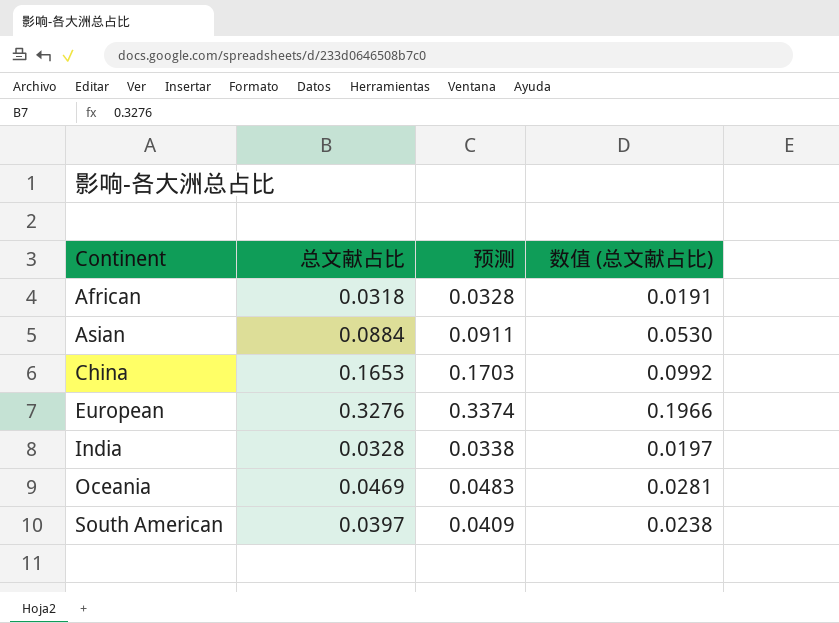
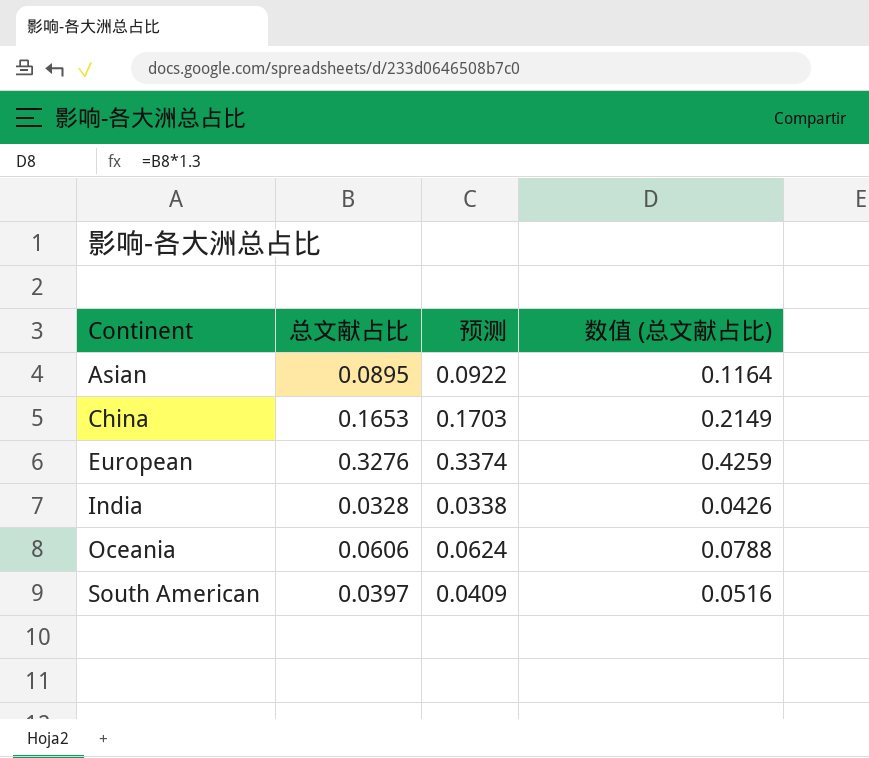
column 数值 (总文献占比) | formula: [总文献占比] * 0.6 -> [总文献占比] * 1.3
row African: 0.0318 | 0.0328 | 0.0191 -> none
Asian | 总文献占比: 0.0884 -> 0.0895
Asian | 预测: 0.0911 -> 0.0922
Oceania | 总文献占比: 0.0469 -> 0.0606
Oceania | 预测: 0.0483 -> 0.0624

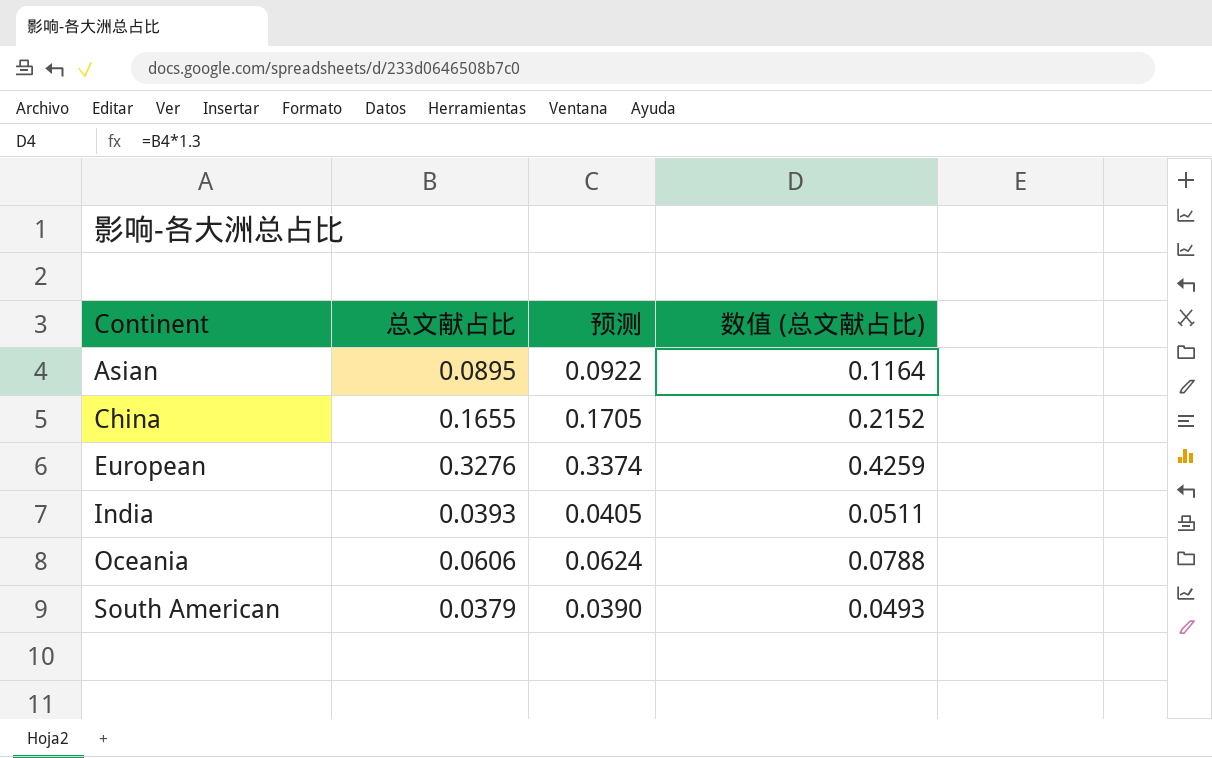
China | 总文献占比: 0.1653 -> 0.1655
China | 预测: 0.1703 -> 0.1705
China | 数值 (总文献占比): 0.2149 -> 0.2152
India | 总文献占比: 0.0328 -> 0.0393
India | 预测: 0.0338 -> 0.0405
India | 数值 (总文献占比): 0.0426 -> 0.0511
South American | 总文献占比: 0.0397 -> 0.0379
South American | 预测: 0.0409 -> 0.0390
South American | 数值 (总文献占比): 0.0516 -> 0.0493

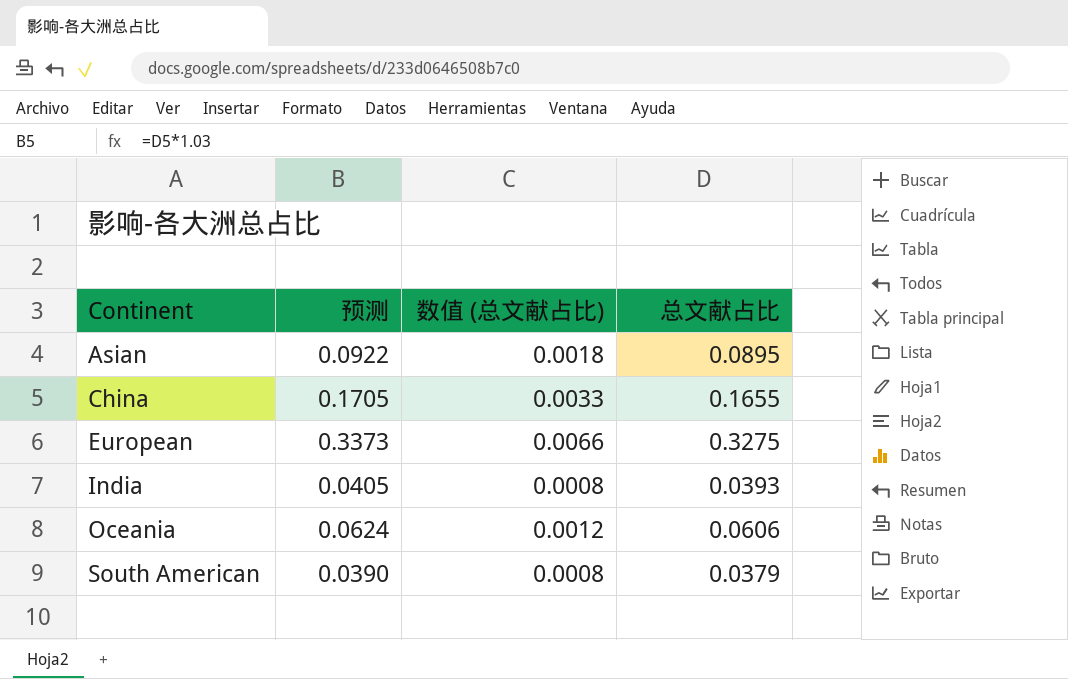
column 数值 (总文献占比) | formula: [总文献占比] * 1.3 -> [总文献占比] * 0.02
column 总文献占比 | position: 2 -> 4
European | 预测: 0.3374 -> 0.3373
European | 总文献占比: 0.3276 -> 0.3275

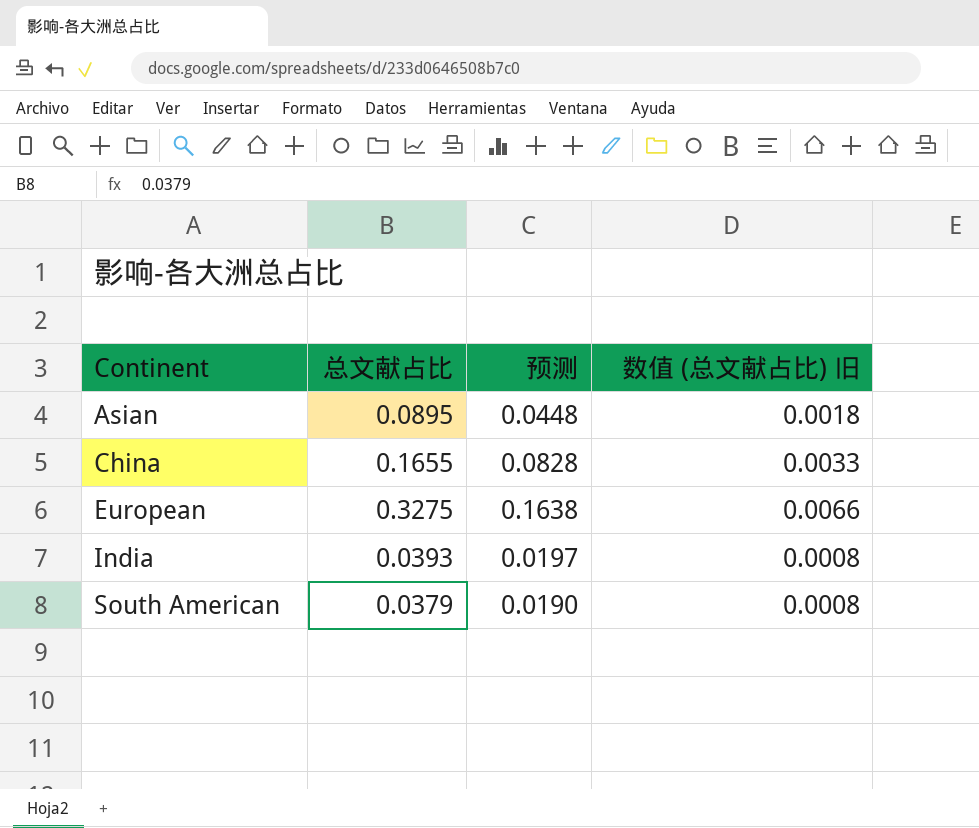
column 总文献占比 | position: 4 -> 2
column 预测 | formula: [总文献占比] * 1.03 -> [总文献占比] * 0.5
column name: 数值 (总文献占比) -> 数值 (总文献占比) 旧
row Oceania: 0.0624 | 0.0012 | 0.0606 -> none

